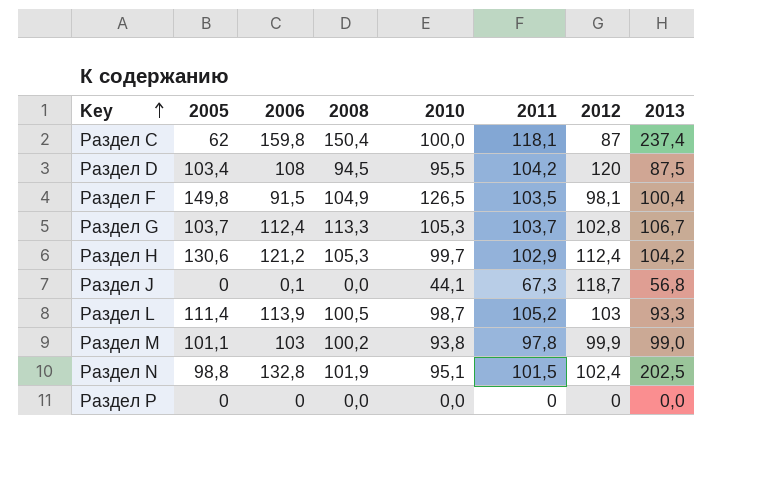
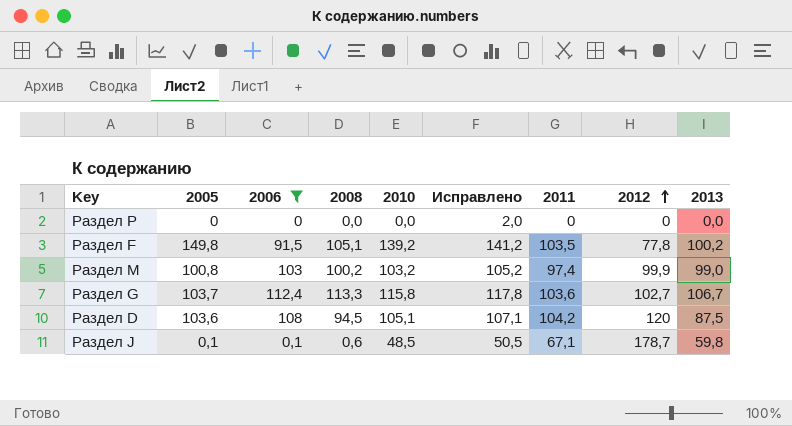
filter: none -> 2006 <= 112,4
row order: Key ascending -> 2012 ascending
column Исправлено | formula: none -> [2010] + 2
Раздел F | 2008: 104,9 -> 105,1
Раздел F | 2010: 126,5 -> 139,2
Раздел F | 2012: 98,1 -> 77,8
Раздел F | 2013: 100,4 -> 100,2
Раздел M | 2005: 101,1 -> 100,8
Раздел M | 2010: 93,8 -> 103,2
Раздел M | 2011: 97,8 -> 97,4
Раздел G | 2010: 105,3 -> 115,8
Раздел G | 2011: 103,7 -> 103,6
Раздел G | 2012: 102,8 -> 102,7
Раздел D | 2005: 103,4 -> 103,6
Раздел D | 2010: 95,5 -> 105,1
Раздел J | 2005: 0 -> 0,1
Раздел J | 2008: 0,0 -> 0,6
Раздел J | 2010: 44,1 -> 48,5
Раздел J | 2011: 67,3 -> 67,1
Раздел J | 2012: 118,7 -> 178,7
Раздел J | 2013: 56,8 -> 59,8

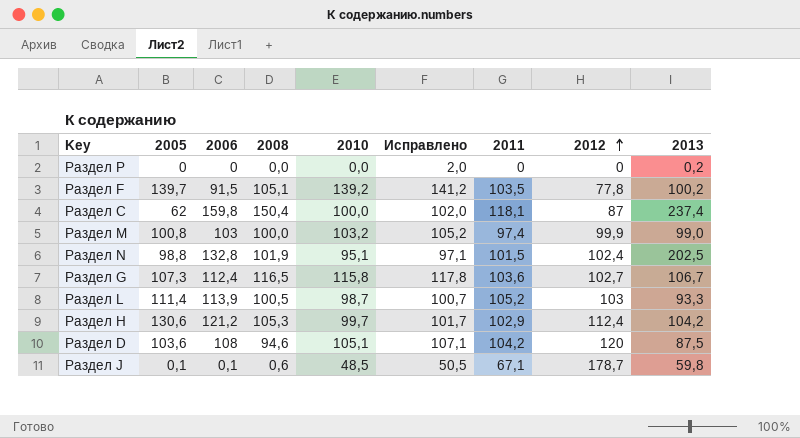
filter: 2006 <= 112,4 -> none
Раздел P | 2013: 0,0 -> 0,2
Раздел F | 2005: 149,8 -> 139,7
Раздел M | 2008: 100,2 -> 100,0
Раздел G | 2005: 103,7 -> 107,3
Раздел G | 2008: 113,3 -> 116,5
Раздел D | 2008: 94,5 -> 94,6

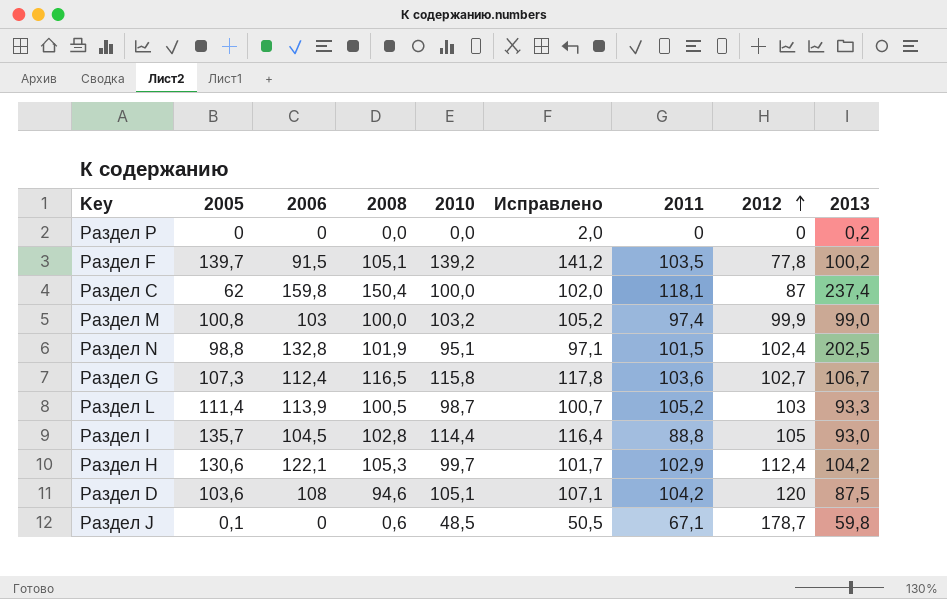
row Раздел I: none -> 135,7 | 104,5 | 102,8 | 114,4 | 116,4 | 88,8 | 105 | 93,0
Раздел H | 2006: 121,2 -> 122,1
Раздел J | 2006: 0,1 -> 0

